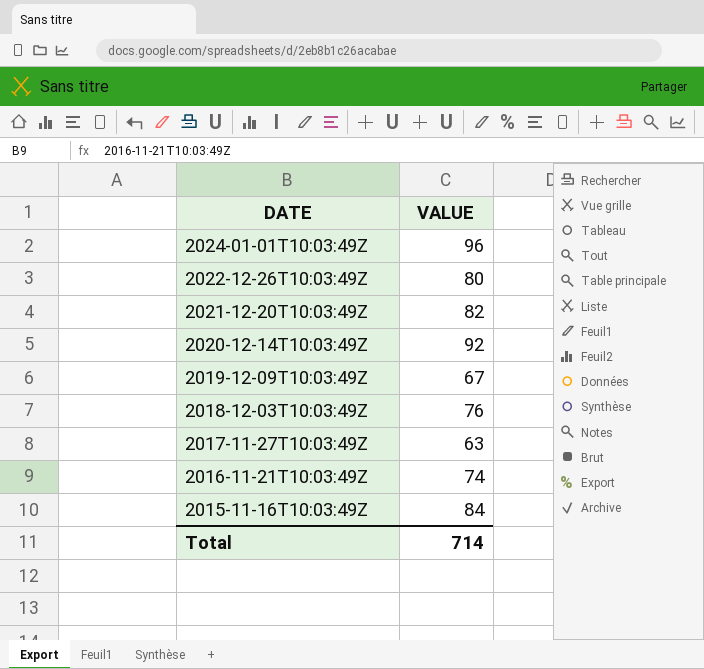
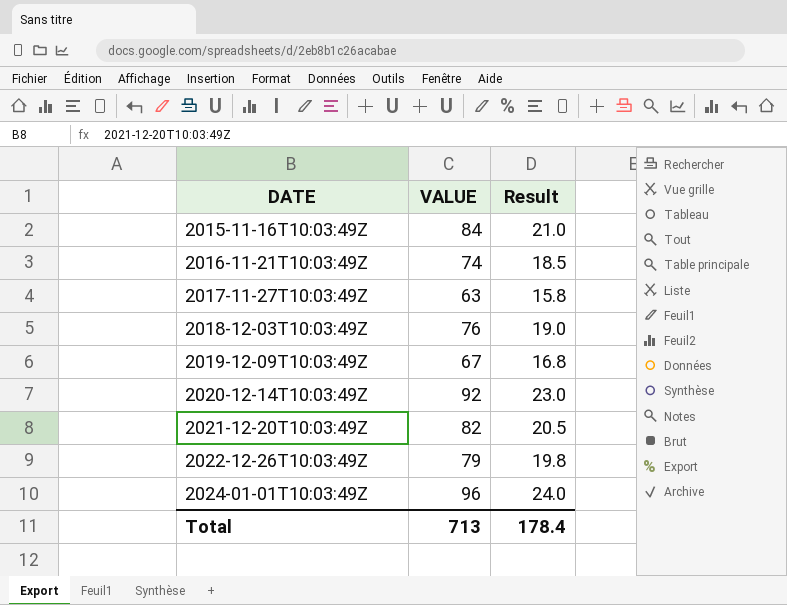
row order: DATE descending -> DATE ascending
column Result | formula: none -> [VALUE] * 0.25
2022-12-26T10:03:49Z | VALUE: 80 -> 79
Total | VALUE: 714 -> 713

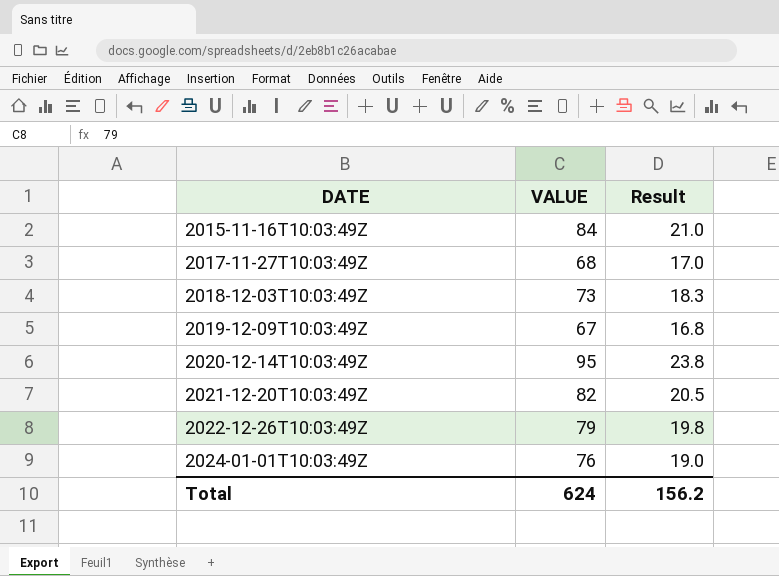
row 2016-11-21T10:03:49Z: 74 | 18.5 -> none
2017-11-27T10:03:49Z | VALUE: 63 -> 68
2017-11-27T10:03:49Z | Result: 15.8 -> 17.0
2018-12-03T10:03:49Z | VALUE: 76 -> 73
2018-12-03T10:03:49Z | Result: 19.0 -> 18.3
2020-12-14T10:03:49Z | VALUE: 92 -> 95
2020-12-14T10:03:49Z | Result: 23.0 -> 23.8
2024-01-01T10:03:49Z | VALUE: 96 -> 76
2024-01-01T10:03:49Z | Result: 24.0 -> 19.0
Total | VALUE: 713 -> 624
Total | Result: 178.4 -> 156.2

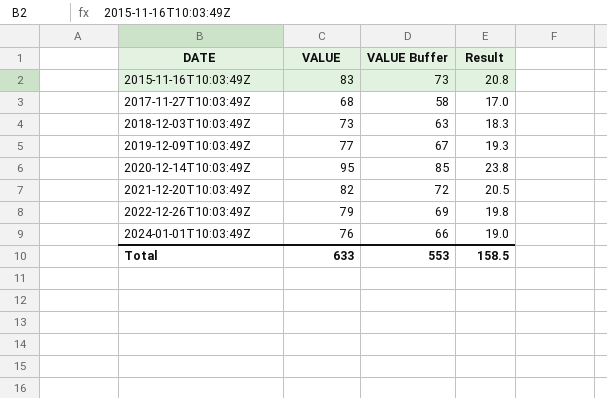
column VALUE Buffer | formula: none -> [VALUE] - 10
2015-11-16T10:03:49Z | VALUE: 84 -> 83
2015-11-16T10:03:49Z | Result: 21.0 -> 20.8
2019-12-09T10:03:49Z | VALUE: 67 -> 77
2019-12-09T10:03:49Z | Result: 16.8 -> 19.3
Total | VALUE: 624 -> 633
Total | Result: 156.2 -> 158.5

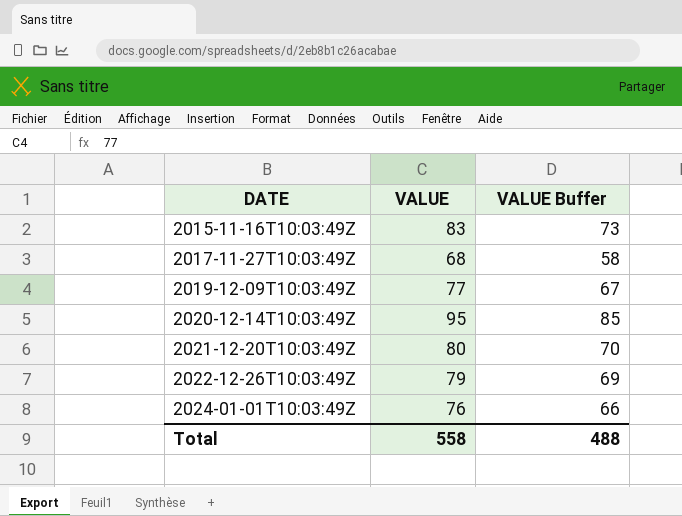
column Result | formula: [VALUE] * 0.25 -> none
row 2018-12-03T10:03:49Z: 73 | 63 | 18.3 -> none
2021-12-20T10:03:49Z | VALUE: 82 -> 80
2021-12-20T10:03:49Z | VALUE Buffer: 72 -> 70
Total | VALUE: 633 -> 558
Total | VALUE Buffer: 553 -> 488

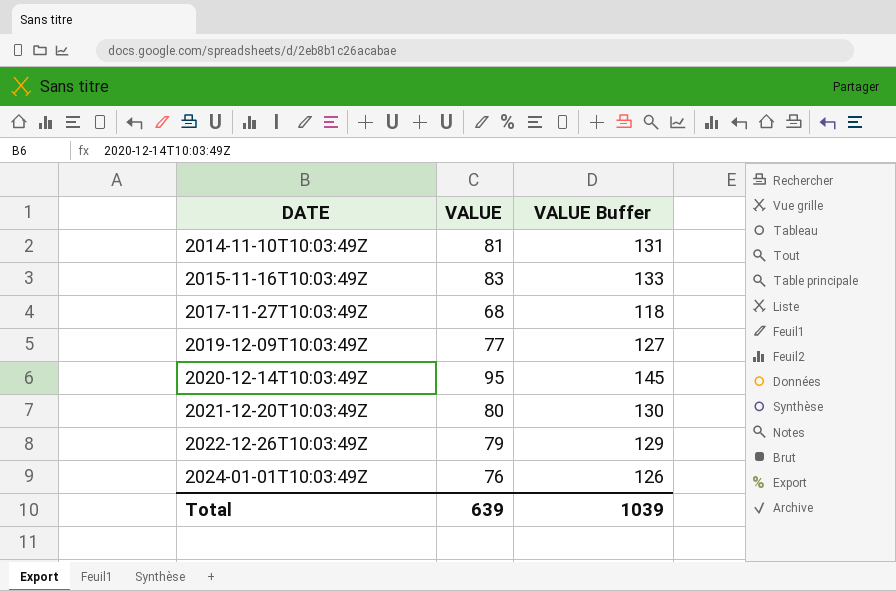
column VALUE Buffer | formula: [VALUE] - 10 -> [VALUE] + 50
row 2014-11-10T10:03:49Z: none -> 81 | 131
Total | VALUE: 558 -> 639
Total | VALUE Buffer: 488 -> 1039

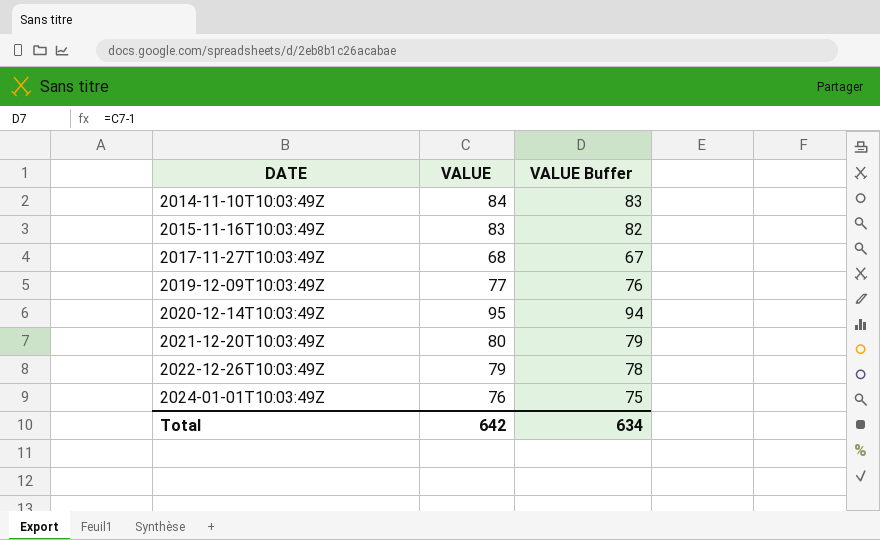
column VALUE Buffer | formula: [VALUE] + 50 -> [VALUE] - 1
2014-11-10T10:03:49Z | VALUE: 81 -> 84
Total | VALUE: 639 -> 642
Total | VALUE Buffer: 1039 -> 634

